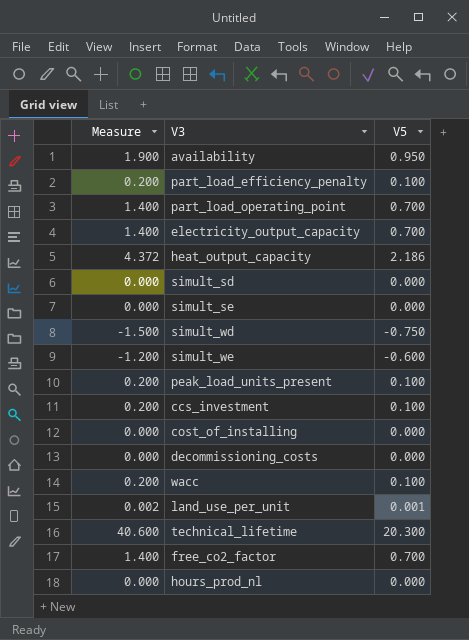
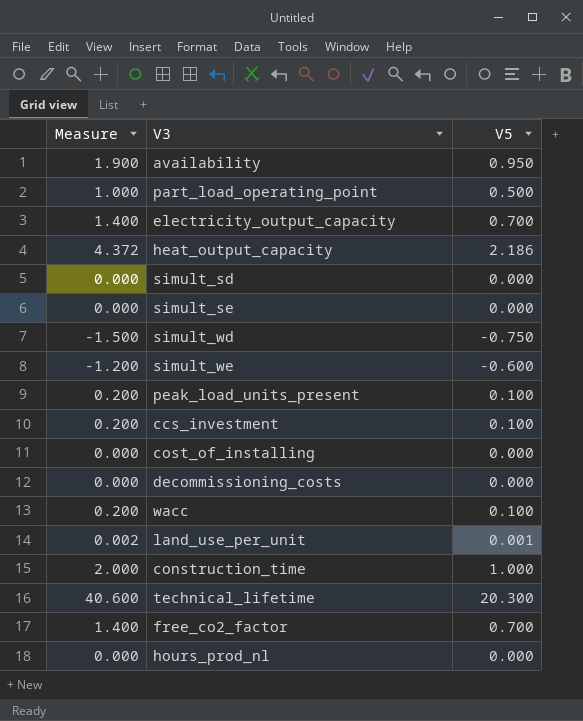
row part_load_efficiency_penalty: 0.200 | 0.100 -> none
part_load_operating_point | Measure: 1.400 -> 1.000
part_load_operating_point | V5: 0.700 -> 0.500
row construction_time: none -> 2.000 | 1.000

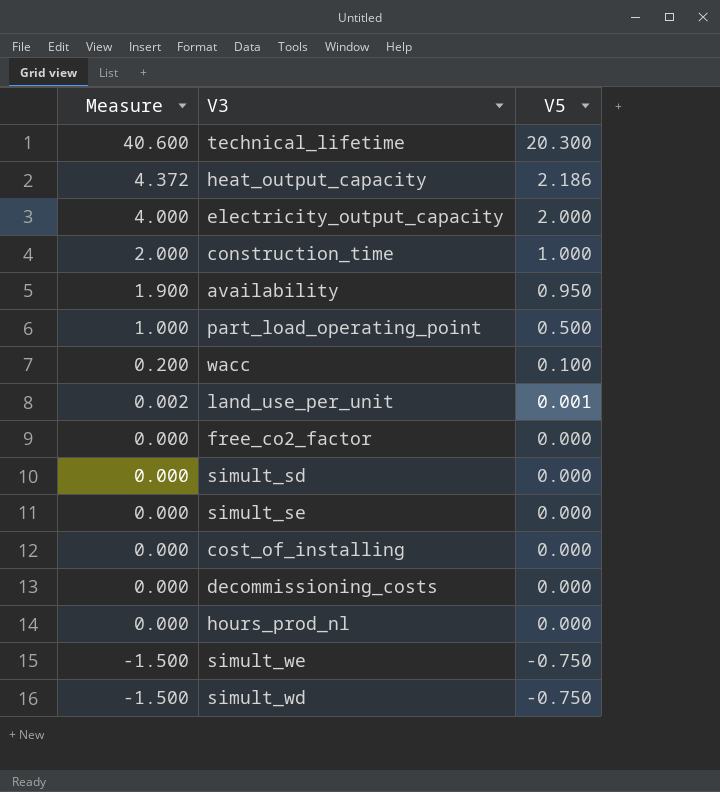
row order: none -> Measure descending
row peak_load_units_present: 0.200 | 0.100 -> none
row ccs_investment: 0.200 | 0.100 -> none
electricity_output_capacity | Measure: 1.400 -> 4.000
electricity_output_capacity | V5: 0.700 -> 2.000
free_co2_factor | Measure: 1.400 -> 0.000
free_co2_factor | V5: 0.700 -> 0.000
simult_we | Measure: -1.200 -> -1.500
simult_we | V5: -0.600 -> -0.750

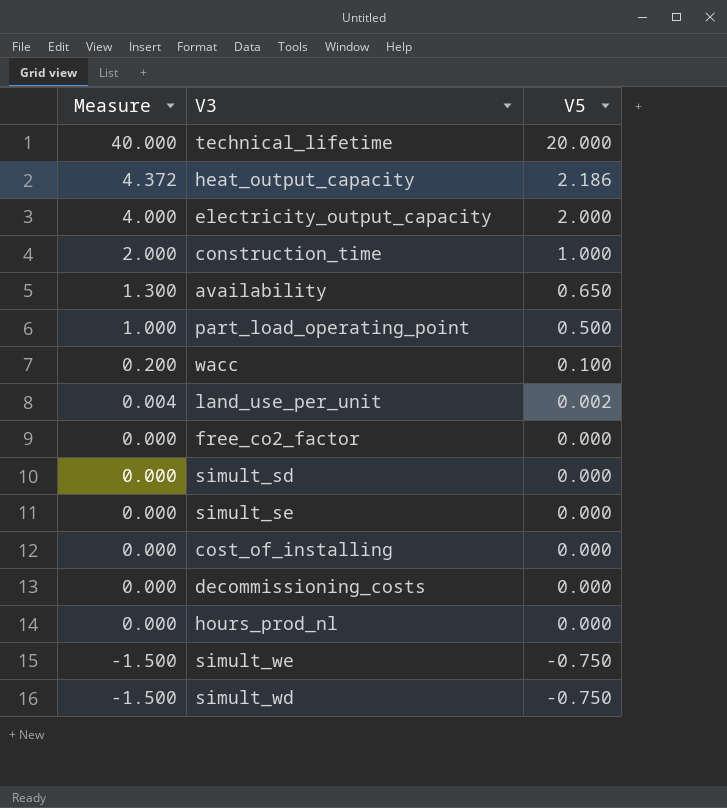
technical_lifetime | Measure: 40.600 -> 40.000
technical_lifetime | V5: 20.300 -> 20.000
availability | Measure: 1.900 -> 1.300
availability | V5: 0.950 -> 0.650
land_use_per_unit | Measure: 0.002 -> 0.004
land_use_per_unit | V5: 0.001 -> 0.002

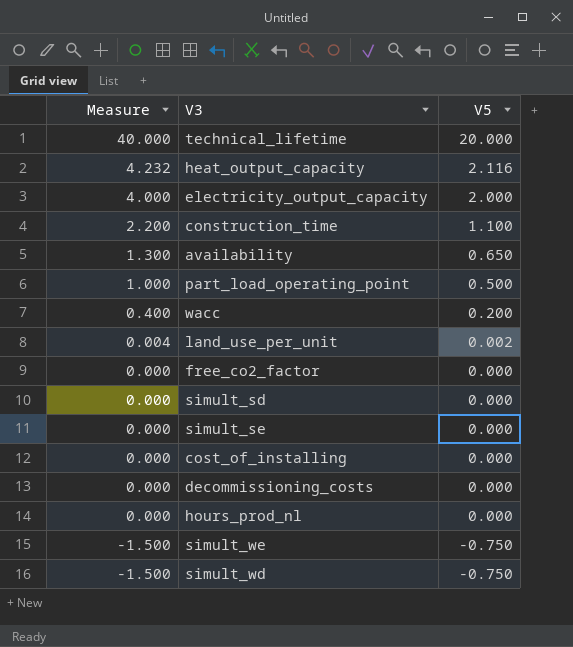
heat_output_capacity | Measure: 4.372 -> 4.232
heat_output_capacity | V5: 2.186 -> 2.116
construction_time | Measure: 2.000 -> 2.200
construction_time | V5: 1.000 -> 1.100
wacc | Measure: 0.200 -> 0.400
wacc | V5: 0.100 -> 0.200

